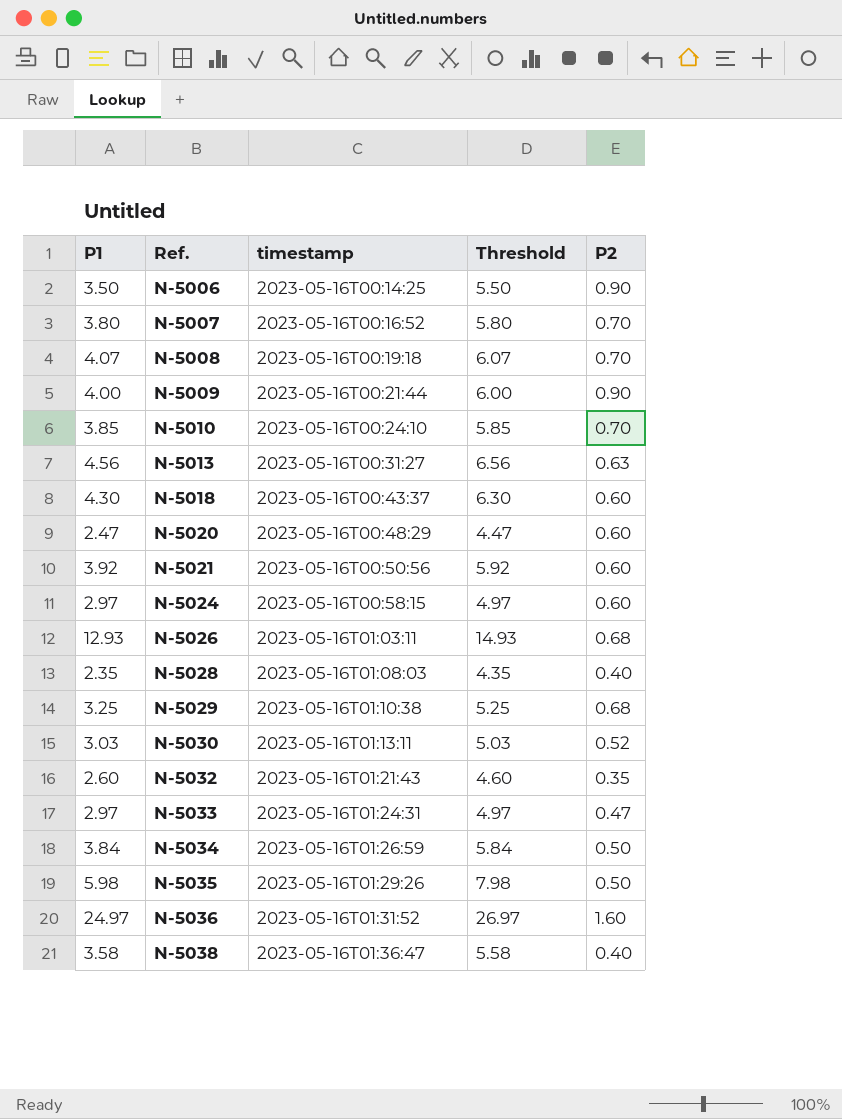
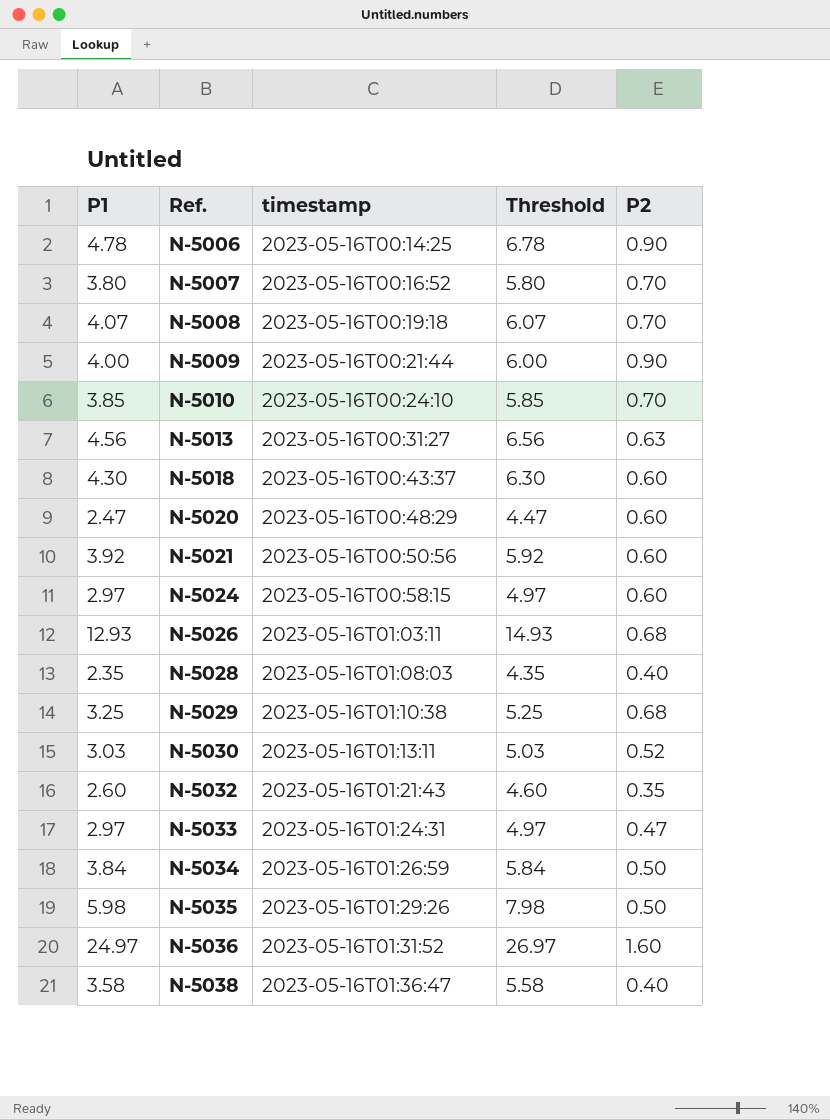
N-5006 | P1: 3.50 -> 4.78
N-5006 | Threshold: 5.50 -> 6.78

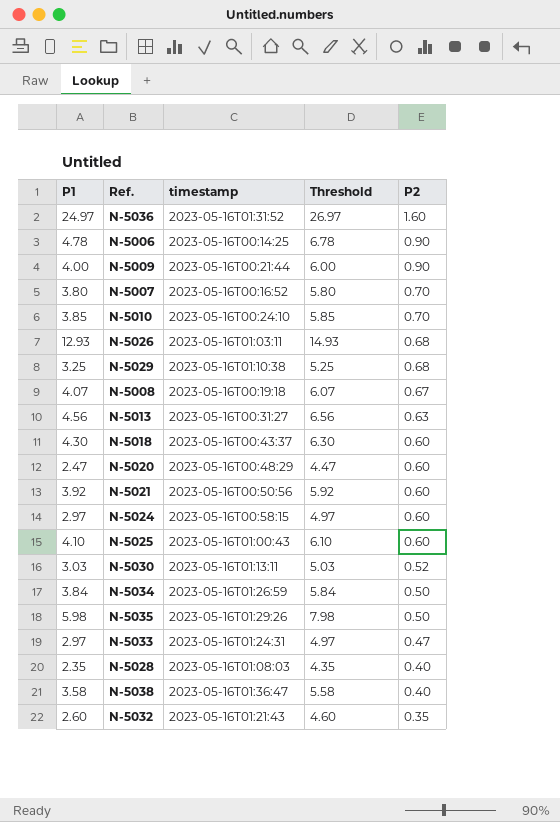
row order: Ref. ascending -> P2 descending
N-5008 | P2: 0.70 -> 0.67
row N-5025: none -> 4.10 | 2023-05-16T01:00:43 | 6.10 | 0.60

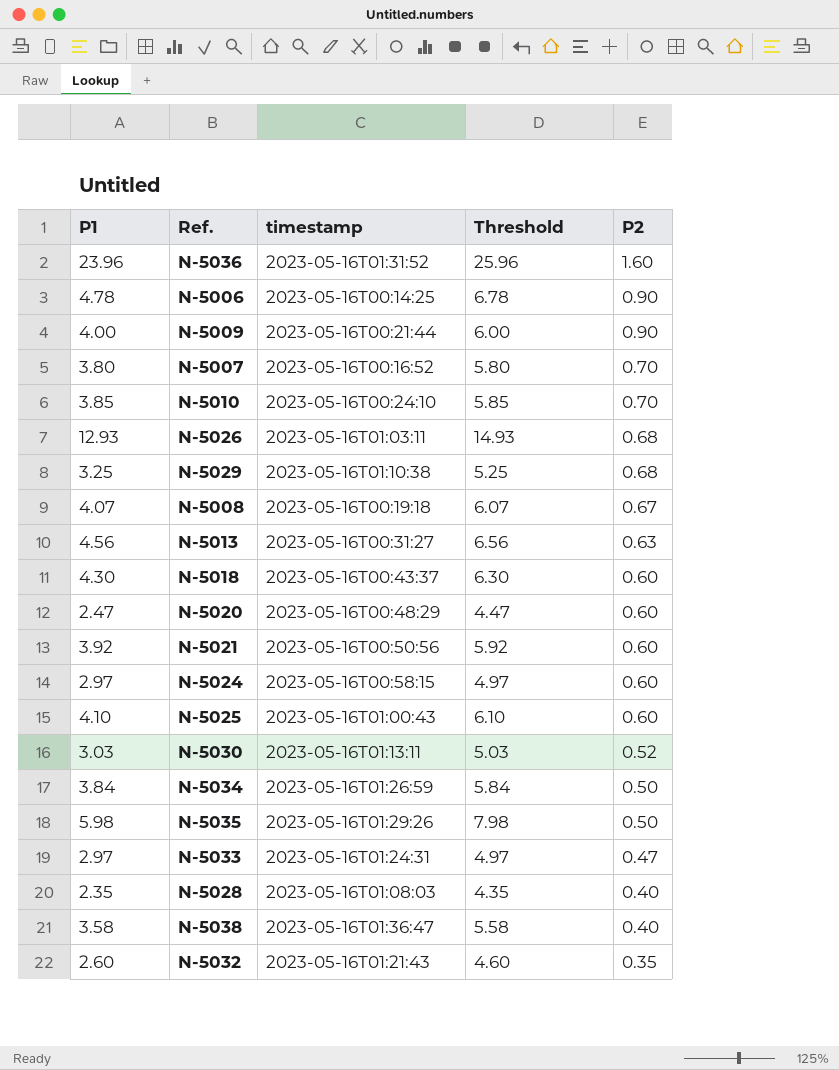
N-5036 | P1: 24.97 -> 23.96
N-5036 | Threshold: 26.97 -> 25.96

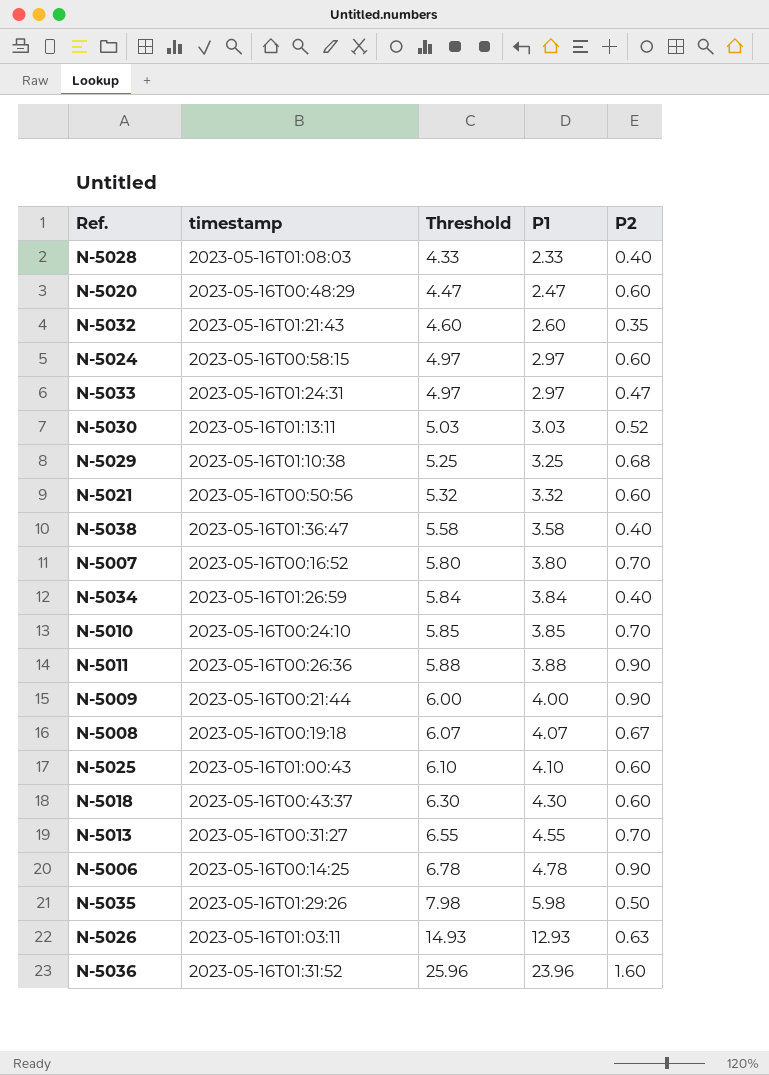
row order: P2 descending -> Threshold ascending
column P1 | position: 1 -> 4
N-5028 | Threshold: 4.35 -> 4.33
N-5028 | P1: 2.35 -> 2.33
N-5021 | Threshold: 5.92 -> 5.32
N-5021 | P1: 3.92 -> 3.32
N-5034 | P2: 0.50 -> 0.40
row N-5011: none -> 2023-05-16T00:26:36 | 5.88 | 3.88 | 0.90
N-5013 | Threshold: 6.56 -> 6.55
N-5013 | P1: 4.56 -> 4.55
N-5013 | P2: 0.63 -> 0.70
N-5026 | P2: 0.68 -> 0.63

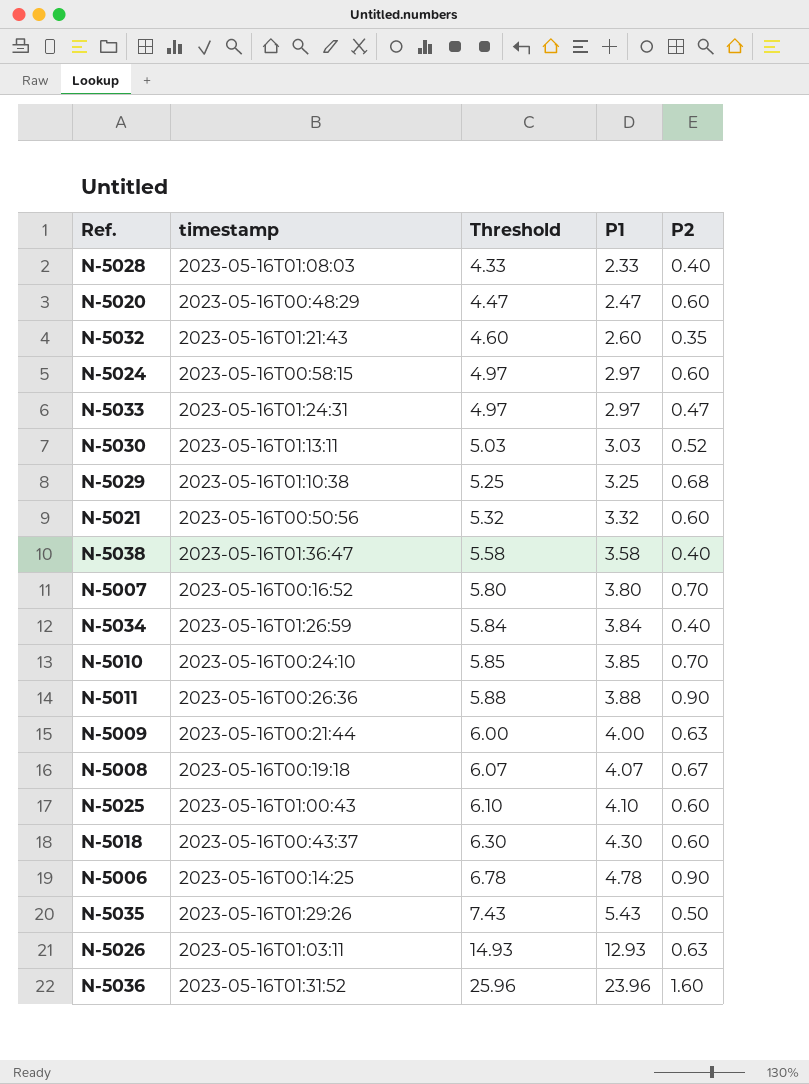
row N-5013: 2023-05-16T00:31:27 | 6.55 | 4.55 | 0.70 -> none
N-5009 | P2: 0.90 -> 0.63
N-5035 | Threshold: 7.98 -> 7.43
N-5035 | P1: 5.98 -> 5.43

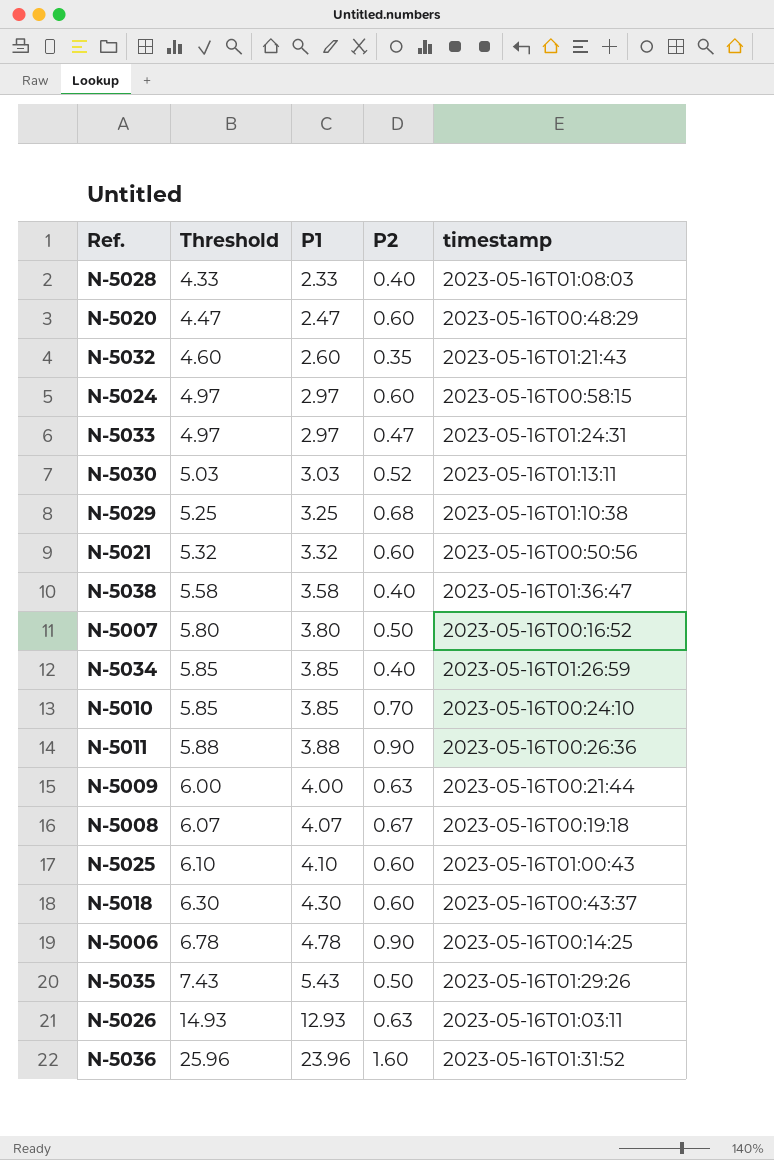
column timestamp | position: 2 -> 5
N-5007 | P2: 0.70 -> 0.50
N-5034 | Threshold: 5.84 -> 5.85
N-5034 | P1: 3.84 -> 3.85

